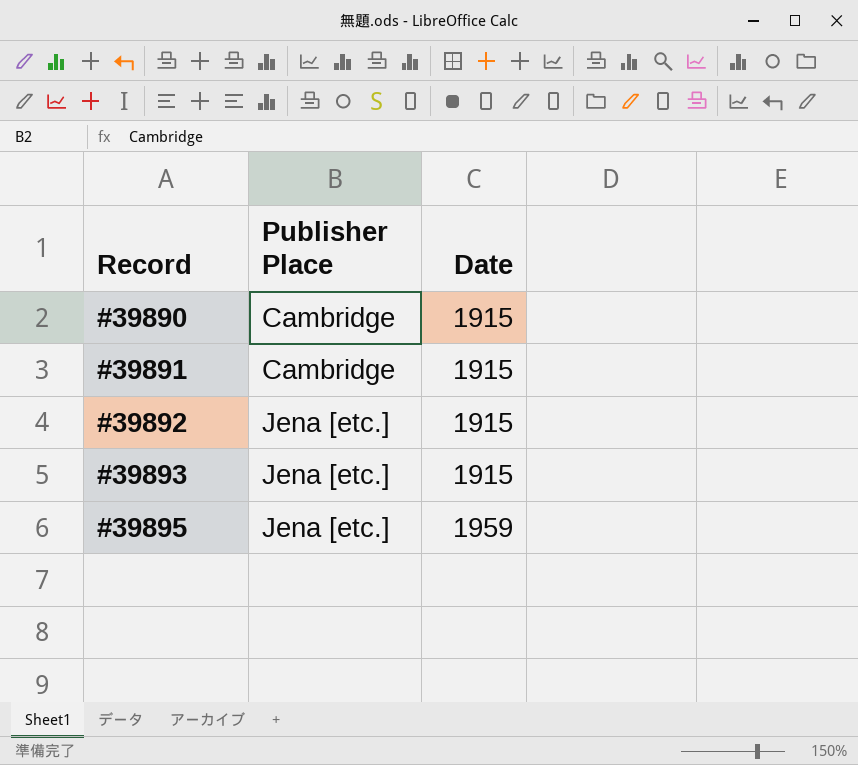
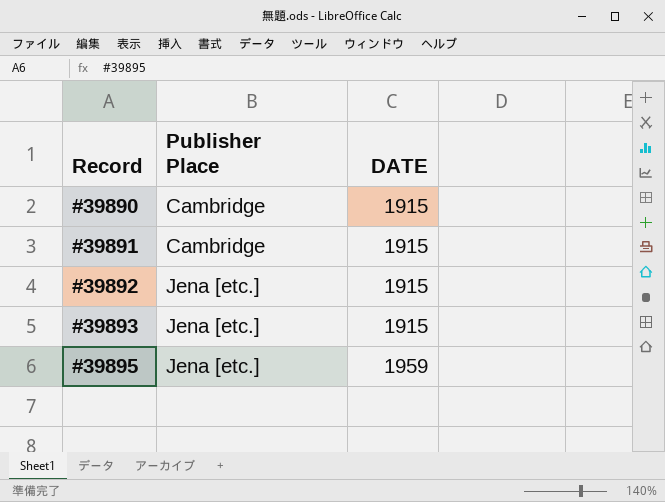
column name: Date -> DATE

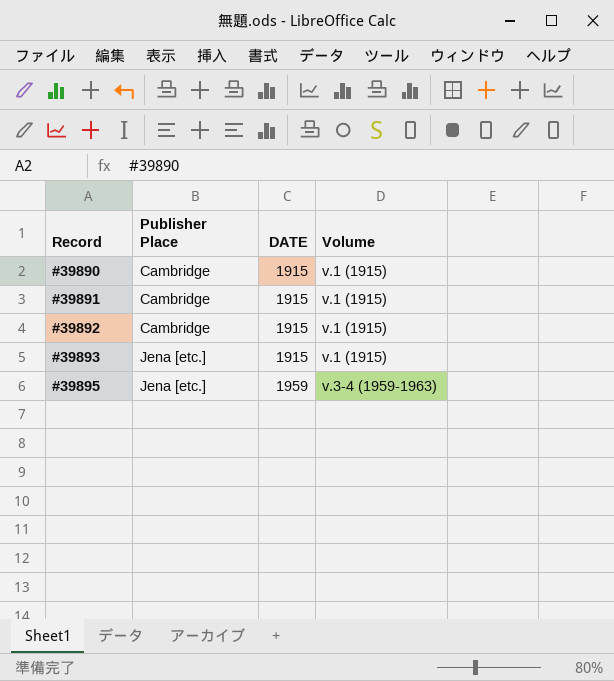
column Volume | position: none -> 4
#39892 | Publisher Place: Jena [etc.] -> Cambridge

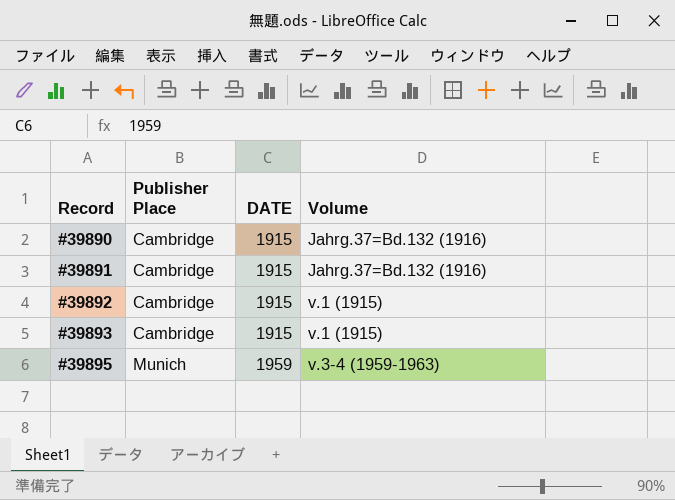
#39890 | Volume: v.1 (1915) -> Jahrg.37=Bd.132 (1916)
#39891 | Volume: v.1 (1915) -> Jahrg.37=Bd.132 (1916)
#39893 | Publisher Place: Jena [etc.] -> Cambridge
#39895 | Publisher Place: Jena [etc.] -> Munich

